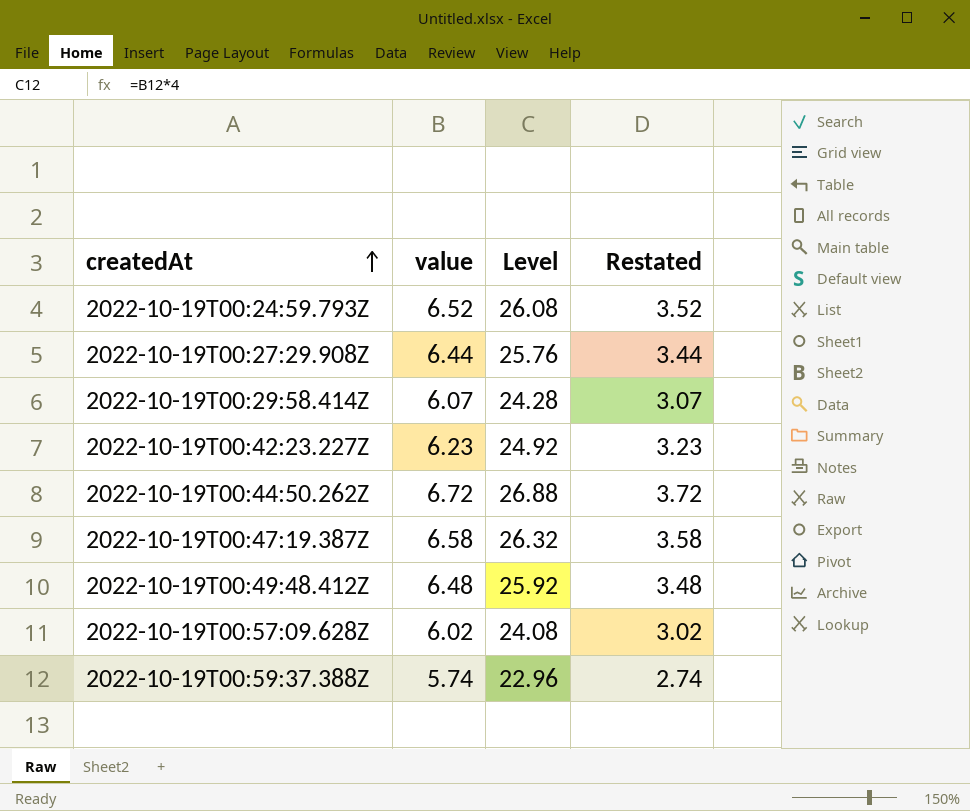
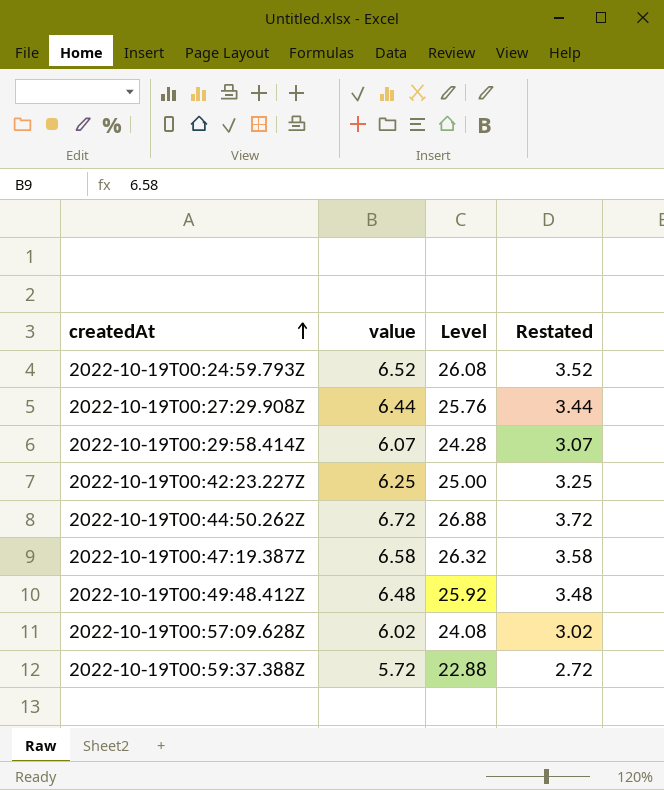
2022-10-19T00:42:23.227Z | value: 6.23 -> 6.25
2022-10-19T00:42:23.227Z | Level: 24.92 -> 25.00
2022-10-19T00:42:23.227Z | Restated: 3.23 -> 3.25
2022-10-19T00:59:37.388Z | value: 5.74 -> 5.72
2022-10-19T00:59:37.388Z | Level: 22.96 -> 22.88
2022-10-19T00:59:37.388Z | Restated: 2.74 -> 2.72

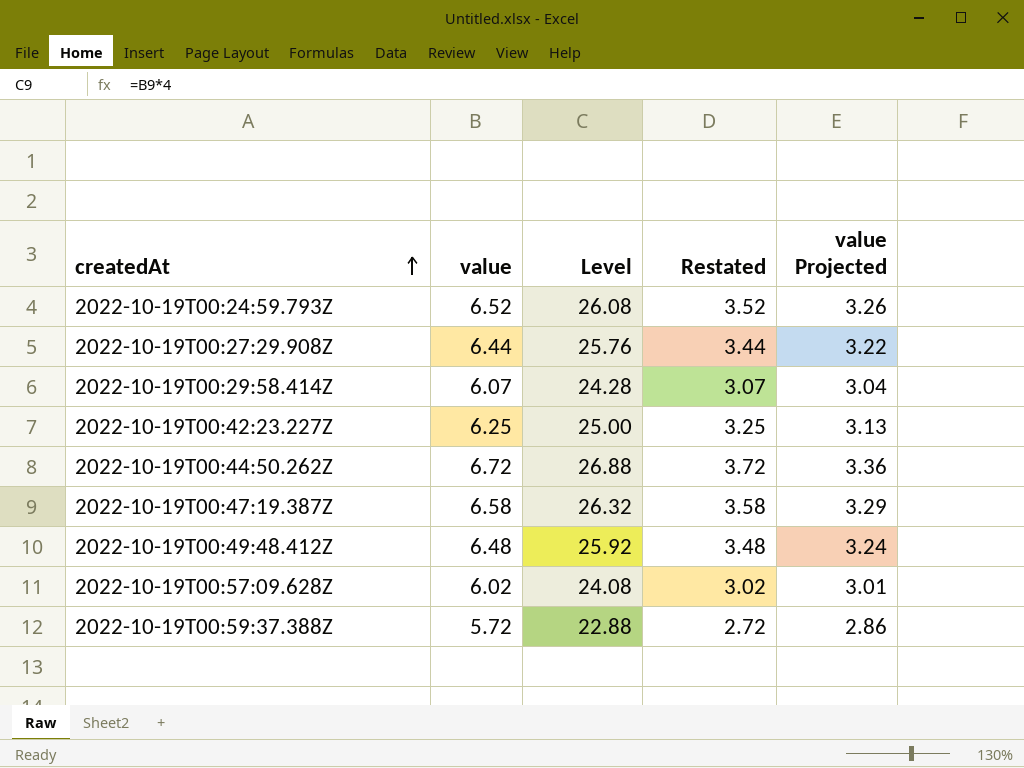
column value Projected | formula: none -> [value] * 0.5

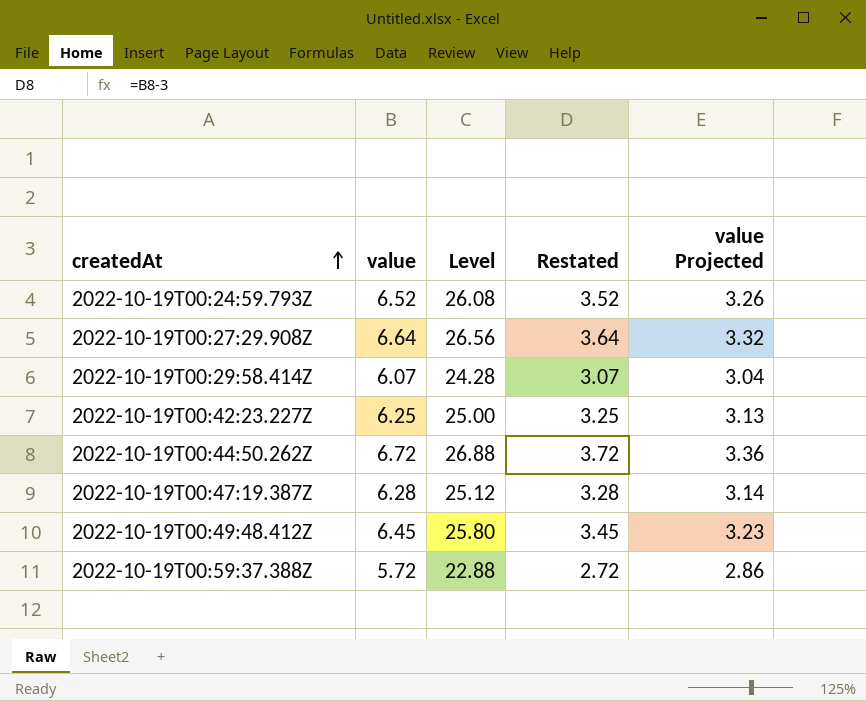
row 2022-10-19T00:57:09.628Z: 6.02 | 24.08 | 3.02 | 3.01 -> none
2022-10-19T00:27:29.908Z | value: 6.44 -> 6.64
2022-10-19T00:27:29.908Z | Level: 25.76 -> 26.56
2022-10-19T00:27:29.908Z | Restated: 3.44 -> 3.64
2022-10-19T00:27:29.908Z | value Projected: 3.22 -> 3.32
2022-10-19T00:47:19.387Z | value: 6.58 -> 6.28
2022-10-19T00:47:19.387Z | Level: 26.32 -> 25.12
2022-10-19T00:47:19.387Z | Restated: 3.58 -> 3.28
2022-10-19T00:47:19.387Z | value Projected: 3.29 -> 3.14
2022-10-19T00:49:48.412Z | value: 6.48 -> 6.45
2022-10-19T00:49:48.412Z | Level: 25.92 -> 25.80
2022-10-19T00:49:48.412Z | Restated: 3.48 -> 3.45
2022-10-19T00:49:48.412Z | value Projected: 3.24 -> 3.23

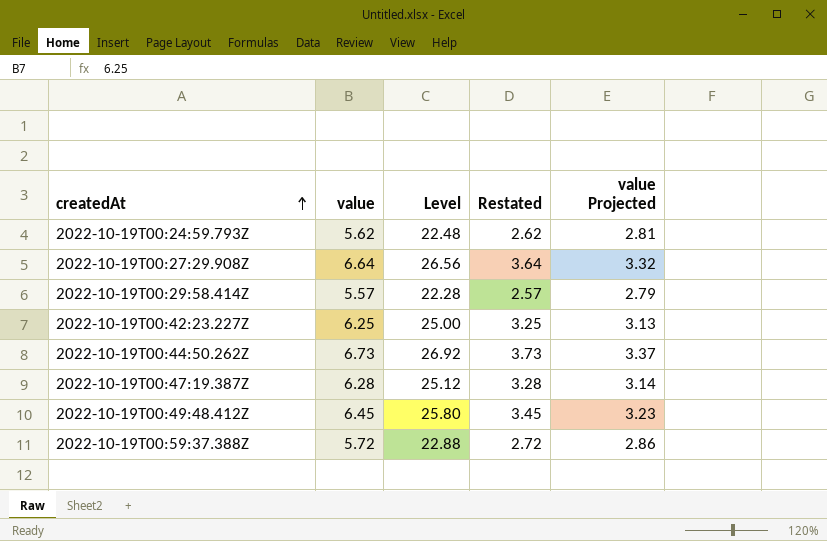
2022-10-19T00:24:59.793Z | value: 6.52 -> 5.62
2022-10-19T00:24:59.793Z | Level: 26.08 -> 22.48
2022-10-19T00:24:59.793Z | Restated: 3.52 -> 2.62
2022-10-19T00:24:59.793Z | value Projected: 3.26 -> 2.81
2022-10-19T00:29:58.414Z | value: 6.07 -> 5.57
2022-10-19T00:29:58.414Z | Level: 24.28 -> 22.28
2022-10-19T00:29:58.414Z | Restated: 3.07 -> 2.57
2022-10-19T00:29:58.414Z | value Projected: 3.04 -> 2.79
2022-10-19T00:44:50.262Z | value: 6.72 -> 6.73
2022-10-19T00:44:50.262Z | Level: 26.88 -> 26.92
2022-10-19T00:44:50.262Z | Restated: 3.72 -> 3.73
2022-10-19T00:44:50.262Z | value Projected: 3.36 -> 3.37

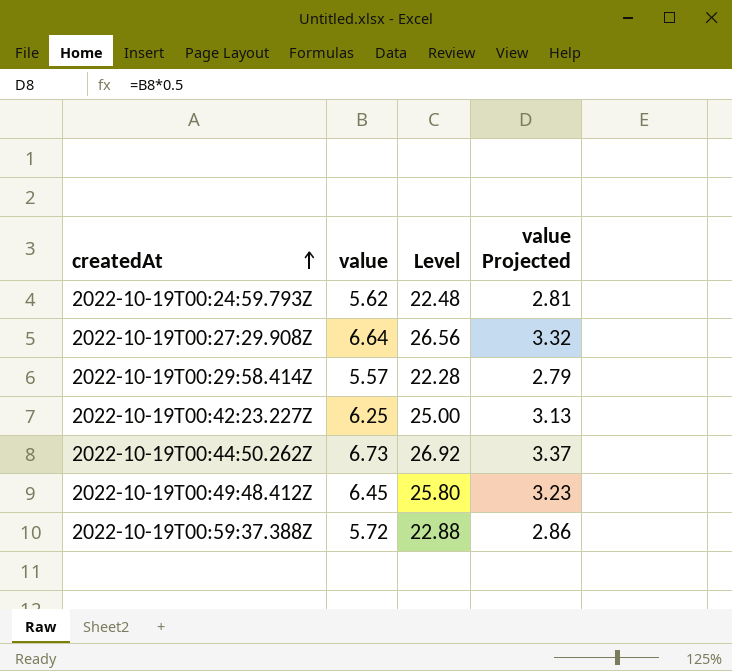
column Restated | formula: [value] - 3 -> none
row 2022-10-19T00:47:19.387Z: 6.28 | 25.12 | 3.28 | 3.14 -> none

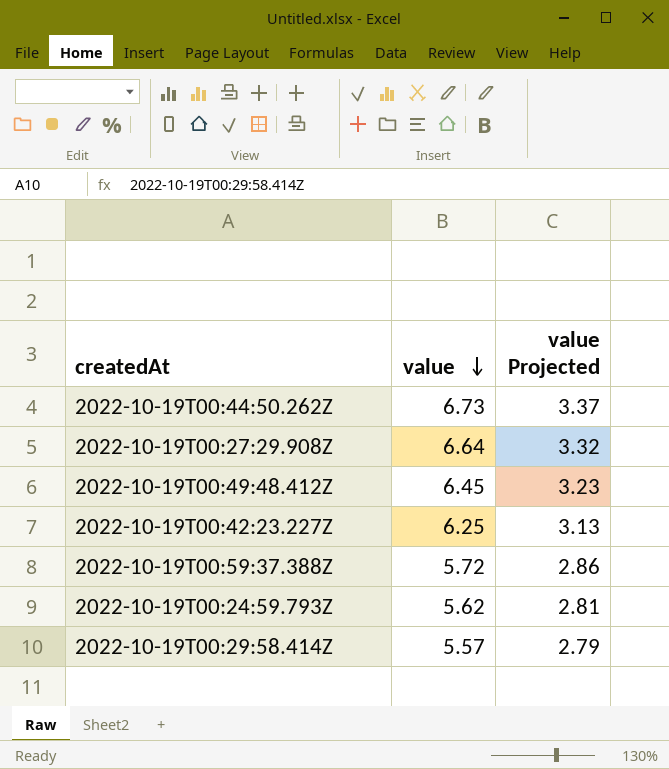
row order: createdAt ascending -> value descending
column Level | formula: [value] * 4 -> none

